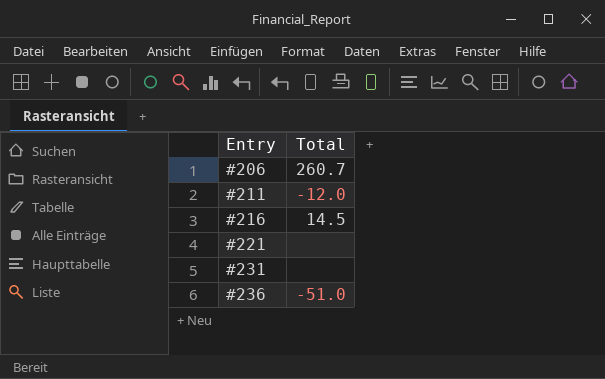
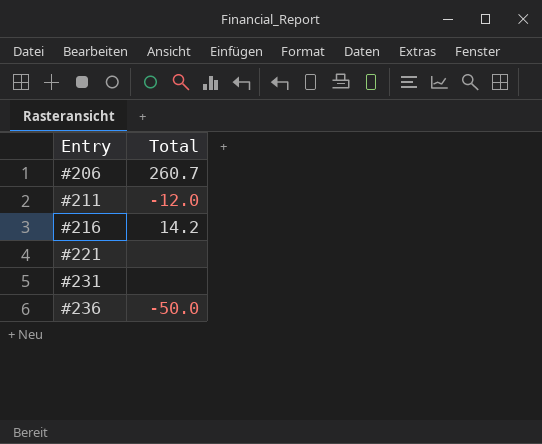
#216 | Total: 14.5 -> 14.2
#236 | Total: -51.0 -> -50.0

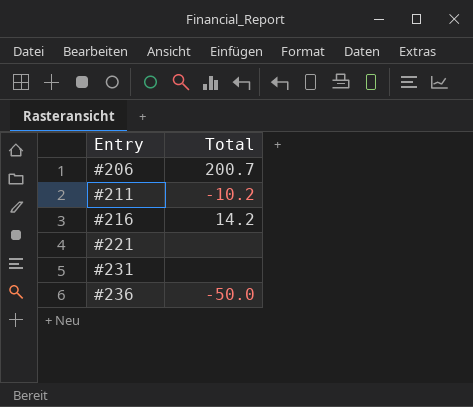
#206 | Total: 260.7 -> 200.7
#211 | Total: -12.0 -> -10.2

